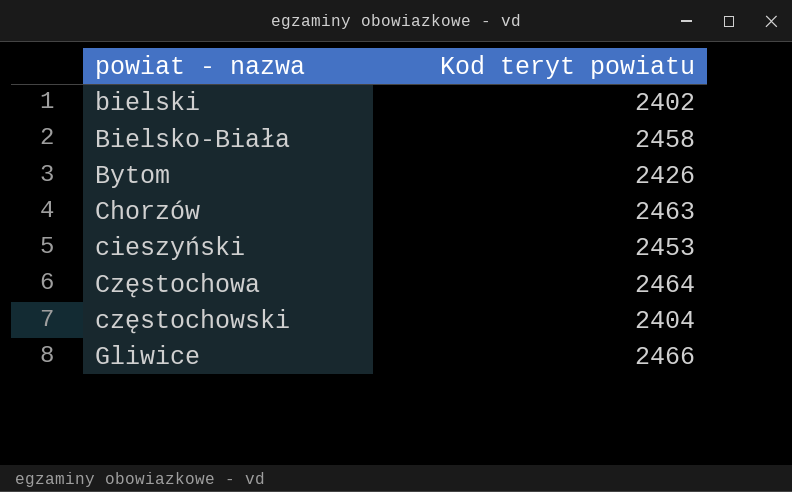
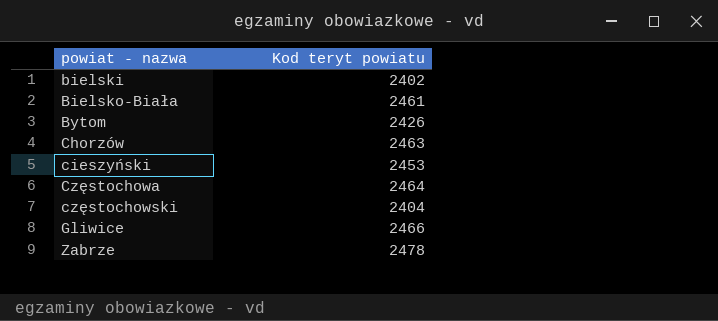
Bielsko-Biała | Kod teryt powiatu: 2458 -> 2461
row Zabrze: none -> 2478

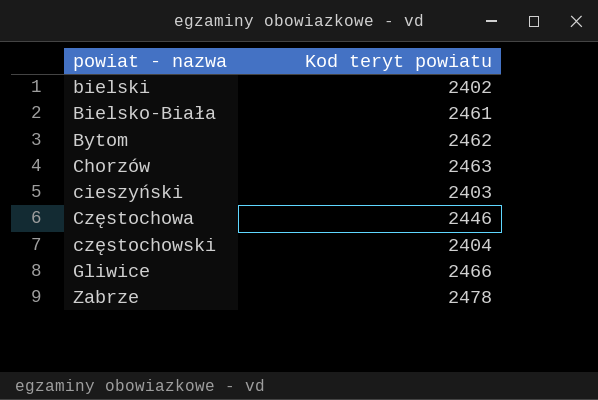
Bytom | Kod teryt powiatu: 2426 -> 2462
cieszyński | Kod teryt powiatu: 2453 -> 2403
Częstochowa | Kod teryt powiatu: 2464 -> 2446

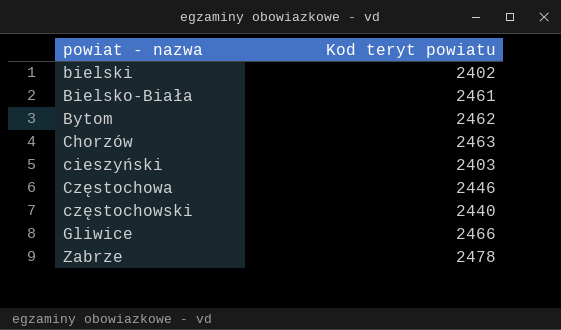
częstochowski | Kod teryt powiatu: 2404 -> 2440

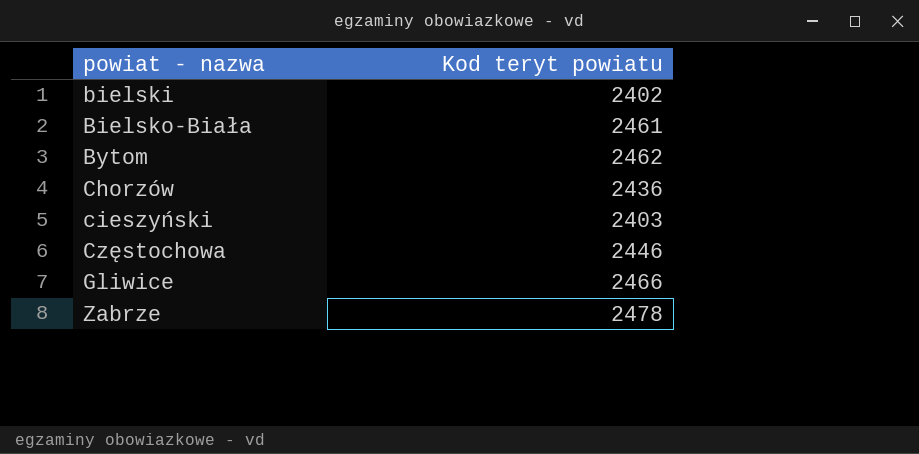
row częstochowski: 2440 -> none
Chorzów | Kod teryt powiatu: 2463 -> 2436

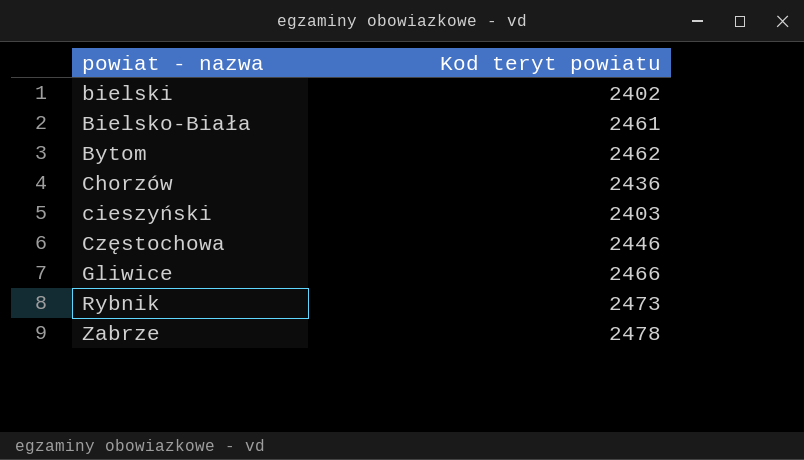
row Rybnik: none -> 2473

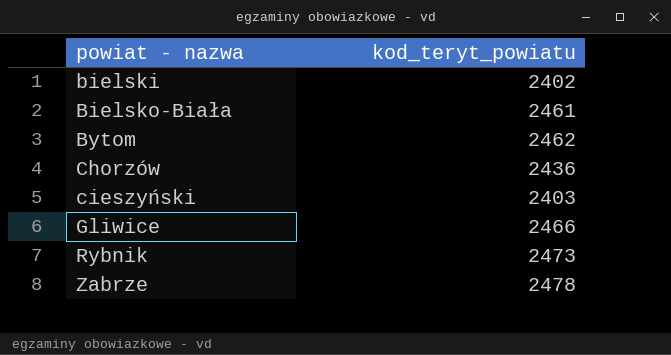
column name: Kod teryt powiatu -> kod_teryt_powiatu
row Częstochowa: 2446 -> none

